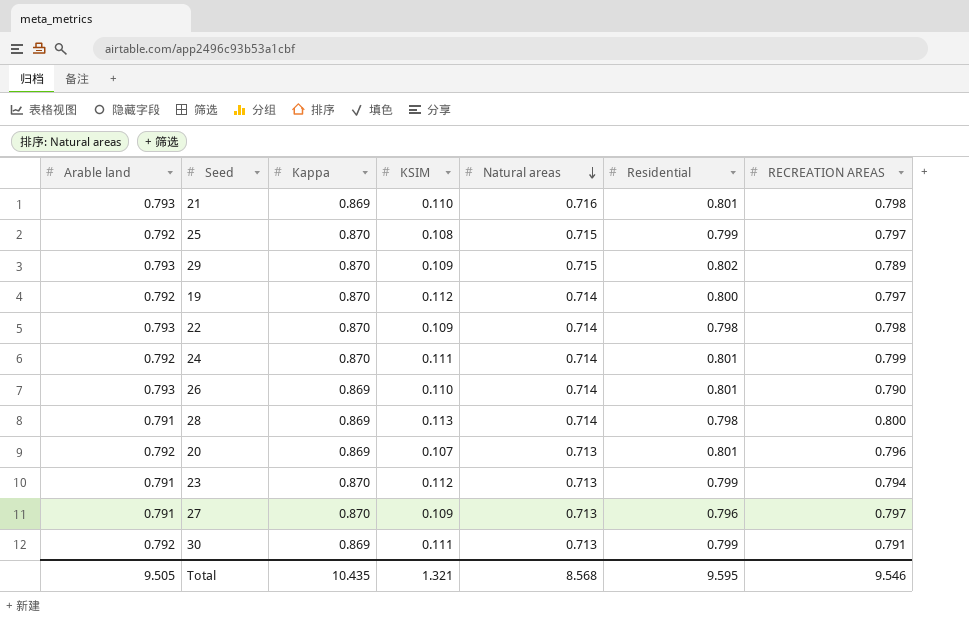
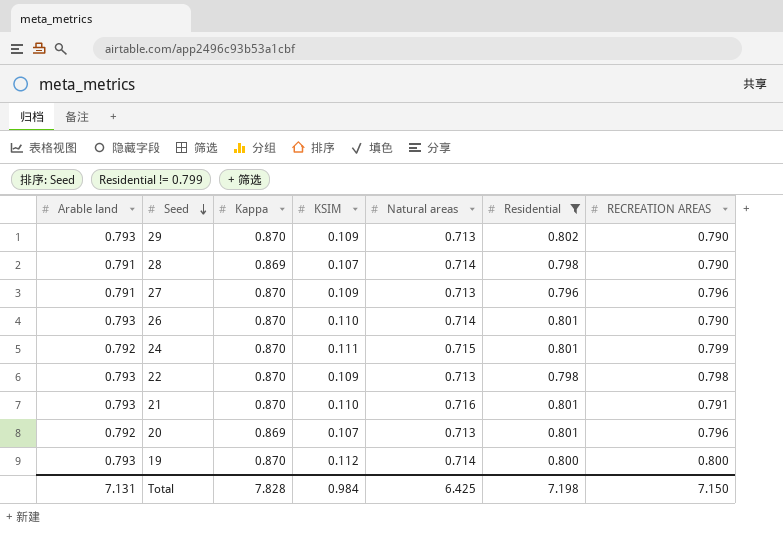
filter: none -> Residential != 0.799
row order: Natural areas descending -> Seed descending
29 | Natural areas: 0.715 -> 0.713
29 | RECREATION AREAS: 0.789 -> 0.790
28 | KSIM: 0.113 -> 0.107
28 | RECREATION AREAS: 0.800 -> 0.790
27 | RECREATION AREAS: 0.797 -> 0.796
26 | Kappa: 0.869 -> 0.870
24 | Natural areas: 0.714 -> 0.715
22 | Natural areas: 0.714 -> 0.713
21 | Kappa: 0.869 -> 0.870
21 | RECREATION AREAS: 0.798 -> 0.791
19 | Arable land: 0.792 -> 0.793
19 | RECREATION AREAS: 0.797 -> 0.800
Total | Arable land: 9.505 -> 7.131
Total | Kappa: 10.435 -> 7.828
Total | KSIM: 1.321 -> 0.984
Total | Natural areas: 8.568 -> 6.425
Total | Residential: 9.595 -> 7.198
Total | RECREATION AREAS: 9.546 -> 7.150

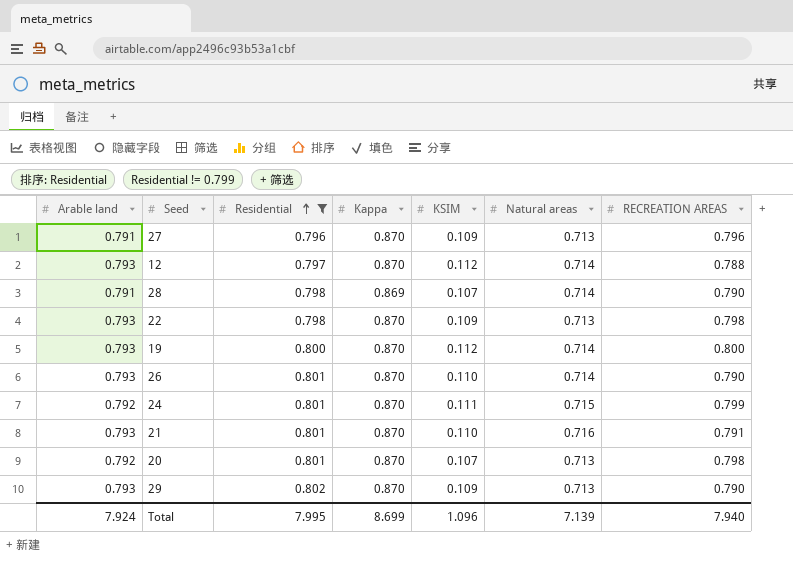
row order: Seed descending -> Residential ascending
column Residential | position: 6 -> 3
row 12: none -> 0.793 | 0.797 | 0.870 | 0.112 | 0.714 | 0.788
20 | Kappa: 0.869 -> 0.870
20 | RECREATION AREAS: 0.796 -> 0.798
Total | Arable land: 7.131 -> 7.924
Total | Residential: 7.198 -> 7.995
Total | Kappa: 7.828 -> 8.699
Total | KSIM: 0.984 -> 1.096
Total | Natural areas: 6.425 -> 7.139
Total | RECREATION AREAS: 7.150 -> 7.940

